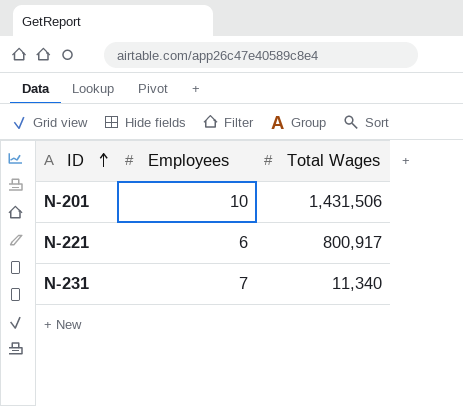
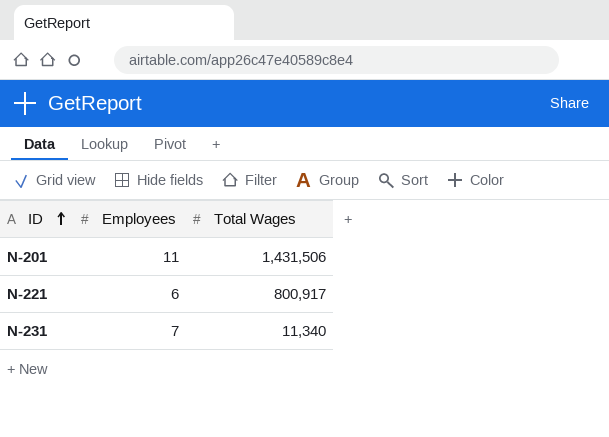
N-201 | Employees: 10 -> 11

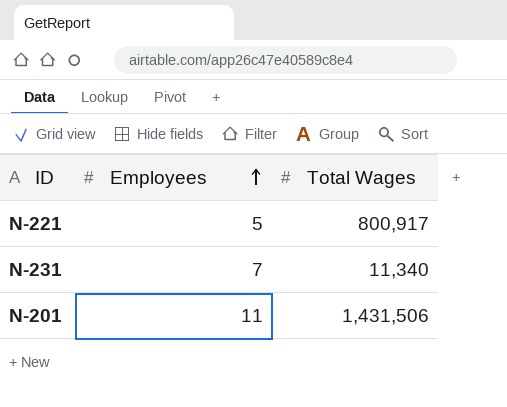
row order: ID ascending -> Employees ascending
N-221 | Employees: 6 -> 5

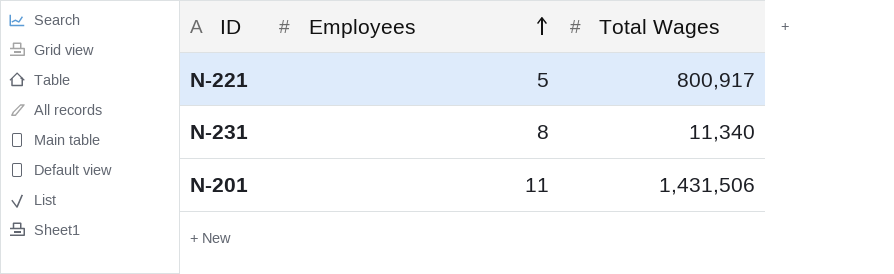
N-231 | Employees: 7 -> 8

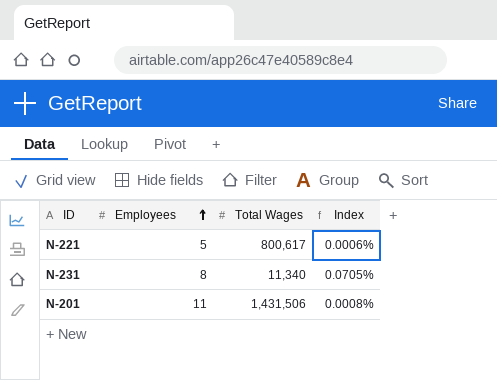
column Index | formula: none -> [Employees] / [Total Wages]
N-221 | Total Wages: 800,917 -> 800,617

